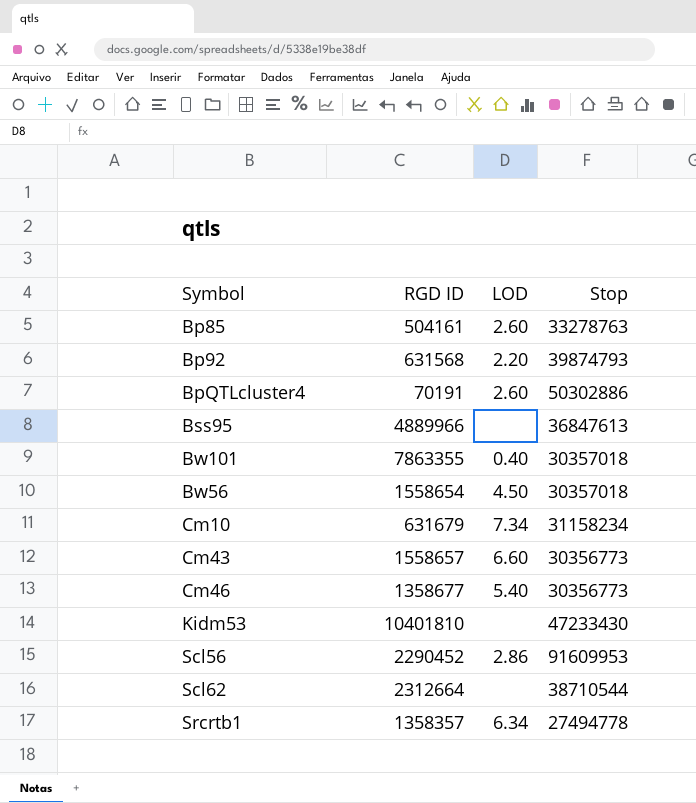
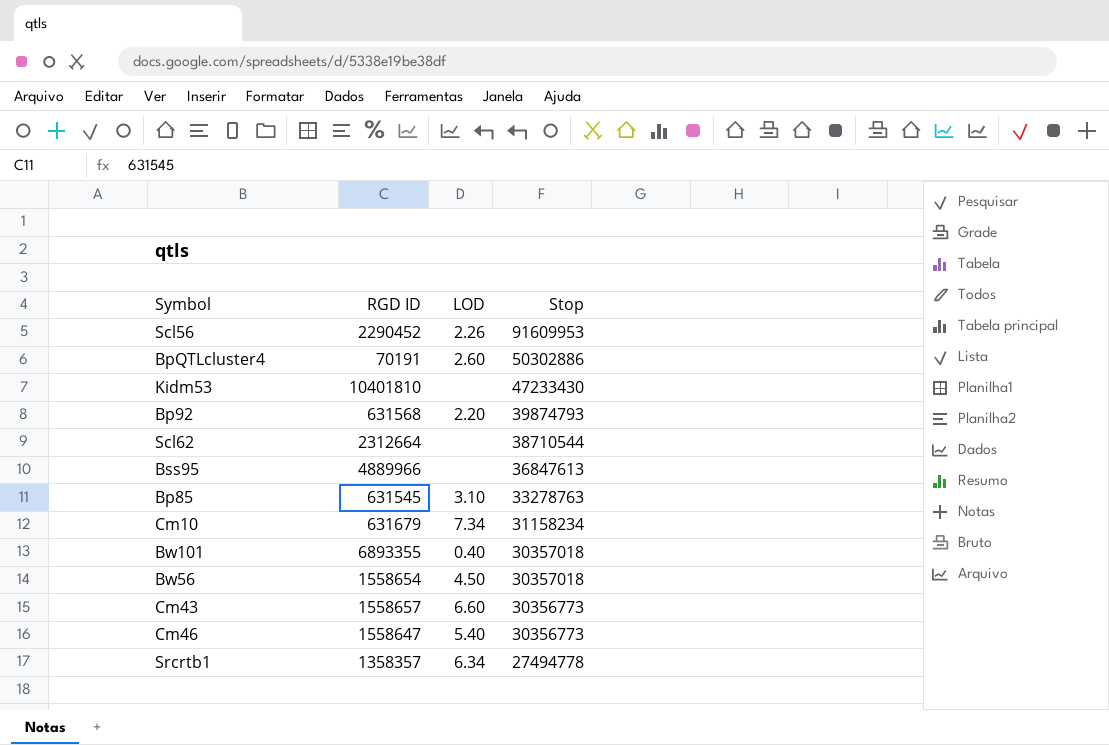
row order: none -> Stop descending
Scl56 | LOD: 2.86 -> 2.26
Bp85 | RGD ID: 504161 -> 631545
Bp85 | LOD: 2.60 -> 3.10
Bw101 | RGD ID: 7863355 -> 6893355
Cm46 | RGD ID: 1358677 -> 1558647

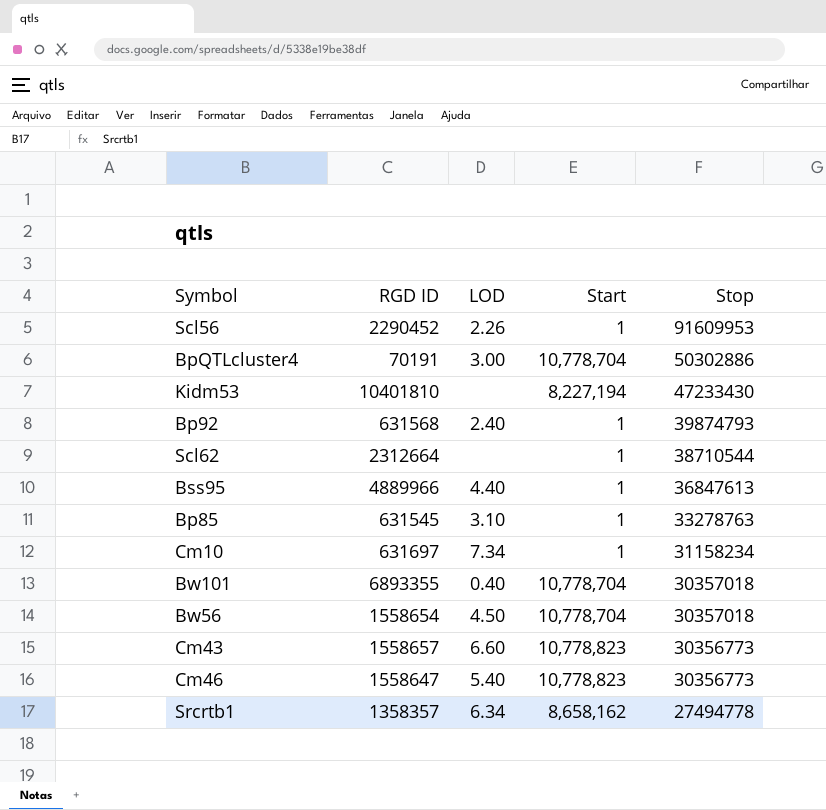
column Start | position: none -> 4
BpQTLcluster4 | LOD: 2.60 -> 3.00
Bp92 | LOD: 2.20 -> 2.40
Bss95 | LOD: none -> 4.40
Cm10 | RGD ID: 631679 -> 631697

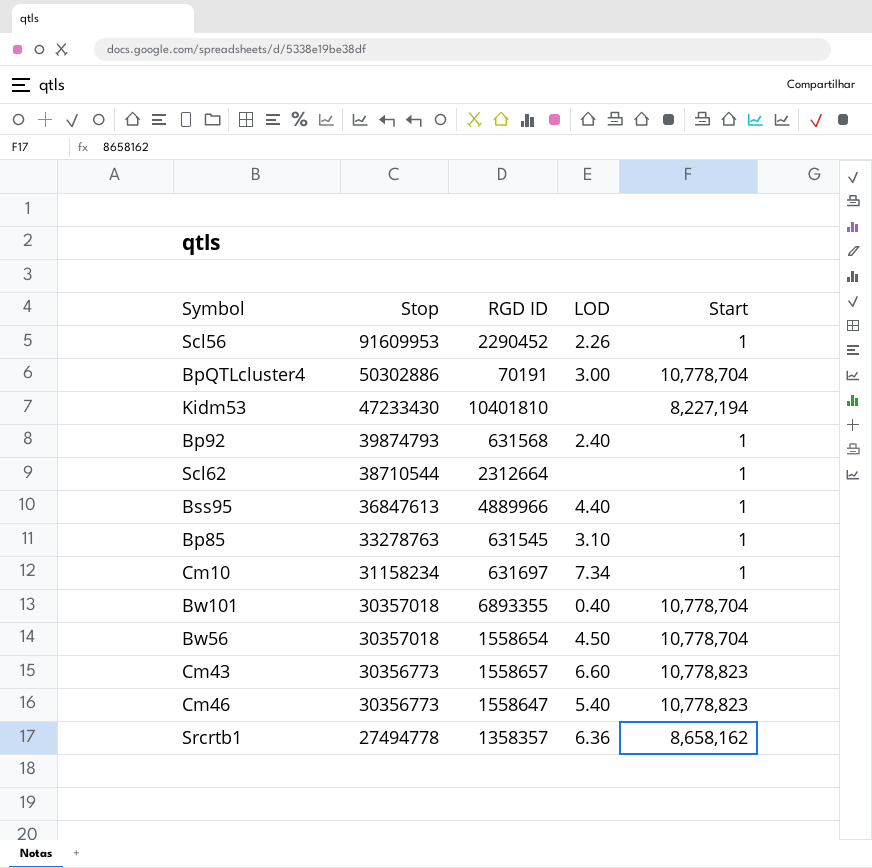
column Stop | position: 5 -> 2
Srcrtb1 | LOD: 6.34 -> 6.36

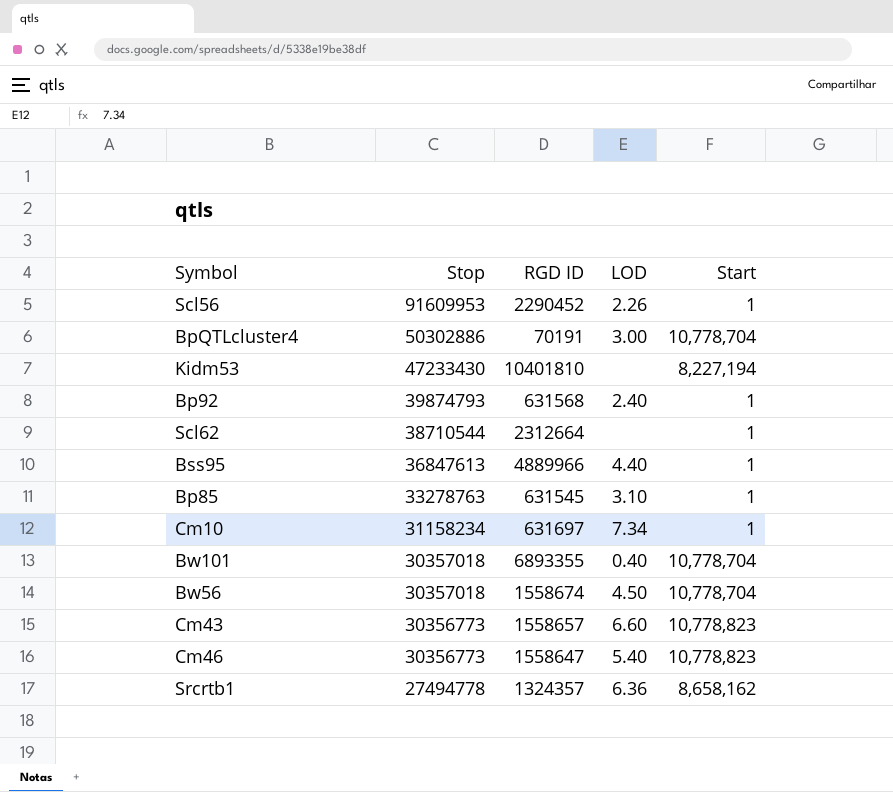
Bw56 | RGD ID: 1558654 -> 1558674
Srcrtb1 | RGD ID: 1358357 -> 1324357

